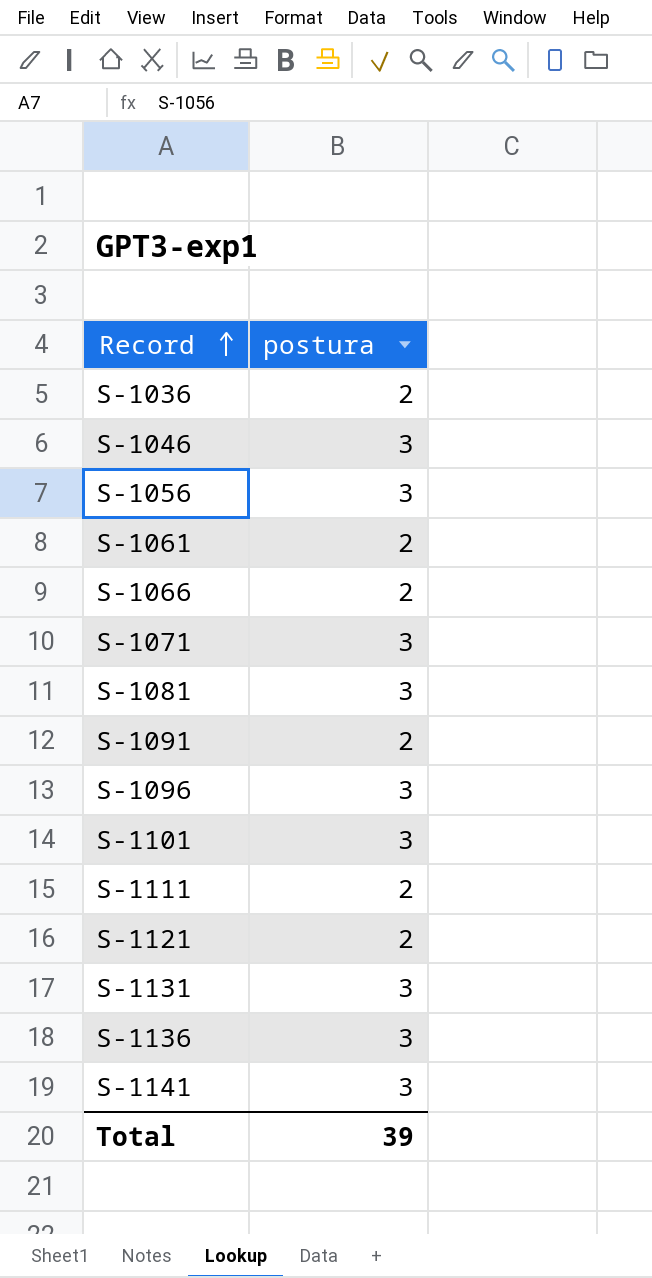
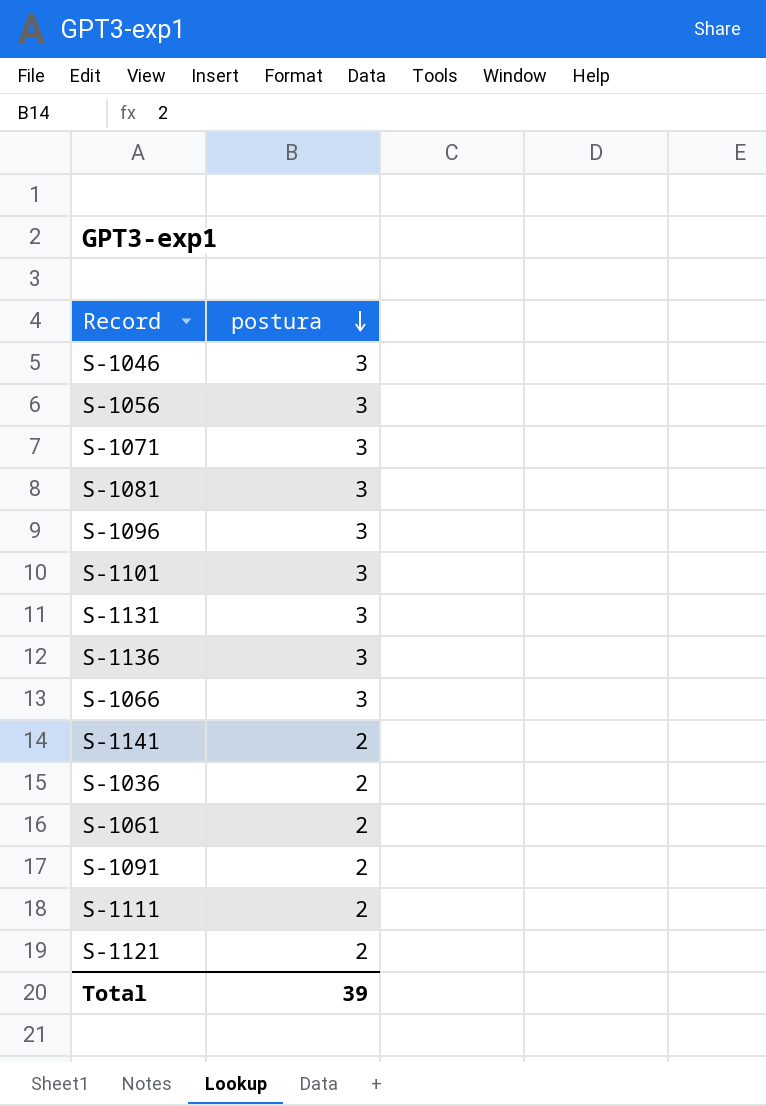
row order: Record ascending -> postura descending
S-1066 | postura: 2 -> 3
S-1141 | postura: 3 -> 2

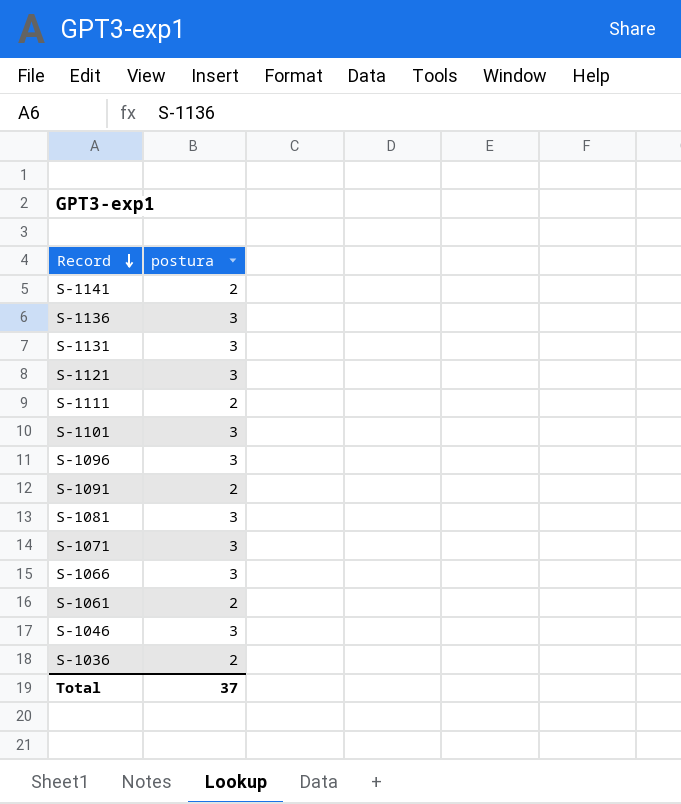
row order: postura descending -> Record descending
row S-1056: 3 -> none
S-1121 | postura: 2 -> 3
Total | postura: 39 -> 37

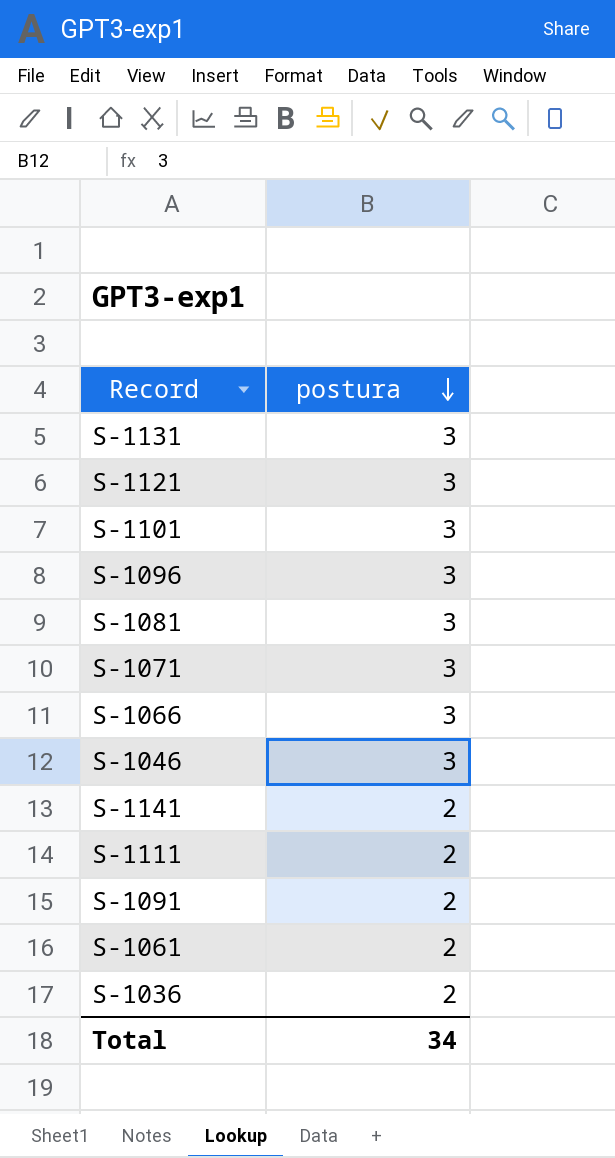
row order: Record descending -> postura descending
row S-1136: 3 -> none
Total | postura: 37 -> 34

